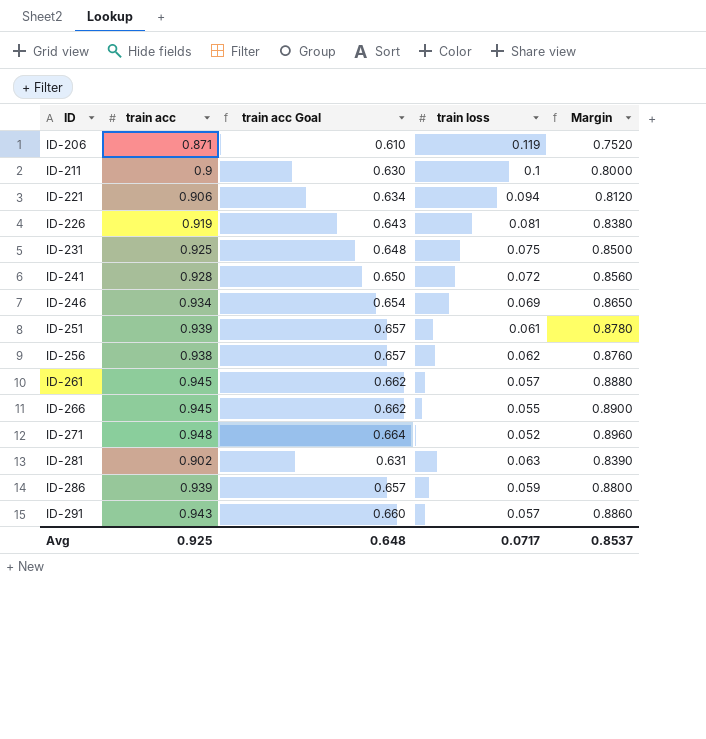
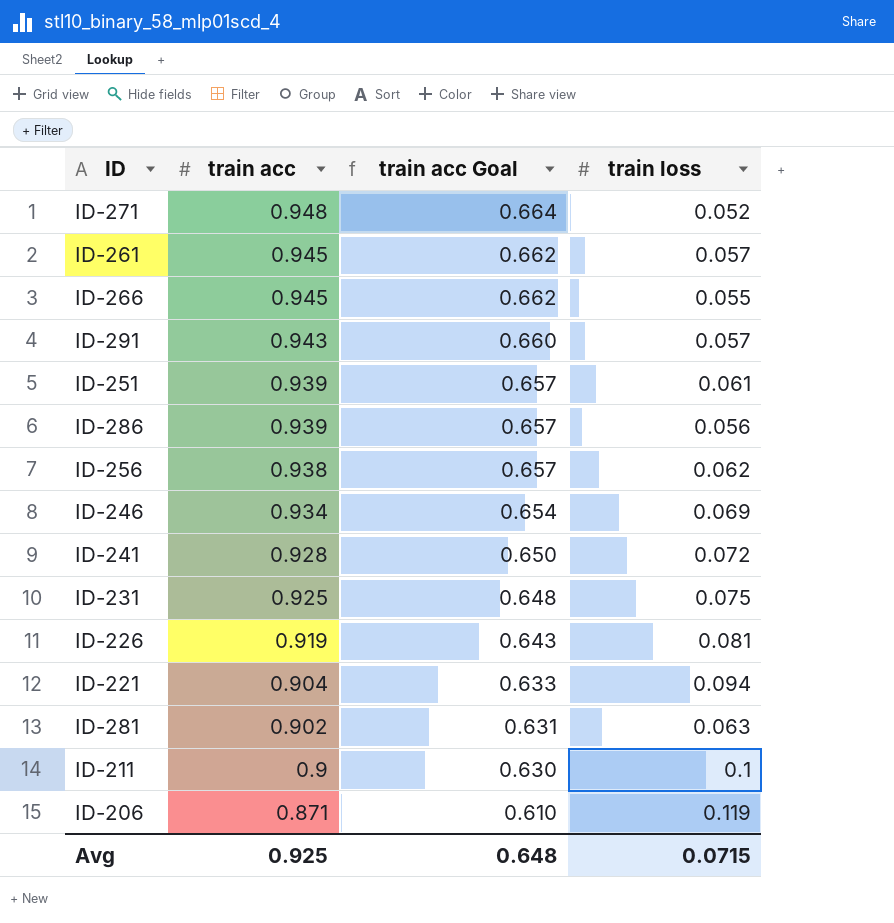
row order: ID ascending -> train acc descending
column Margin | formula: [train acc] - [train loss] -> none
ID-286 | train loss: 0.059 -> 0.056
ID-221 | train acc: 0.906 -> 0.904
ID-221 | train acc Goal: 0.634 -> 0.633
Avg | train loss: 0.0717 -> 0.0715

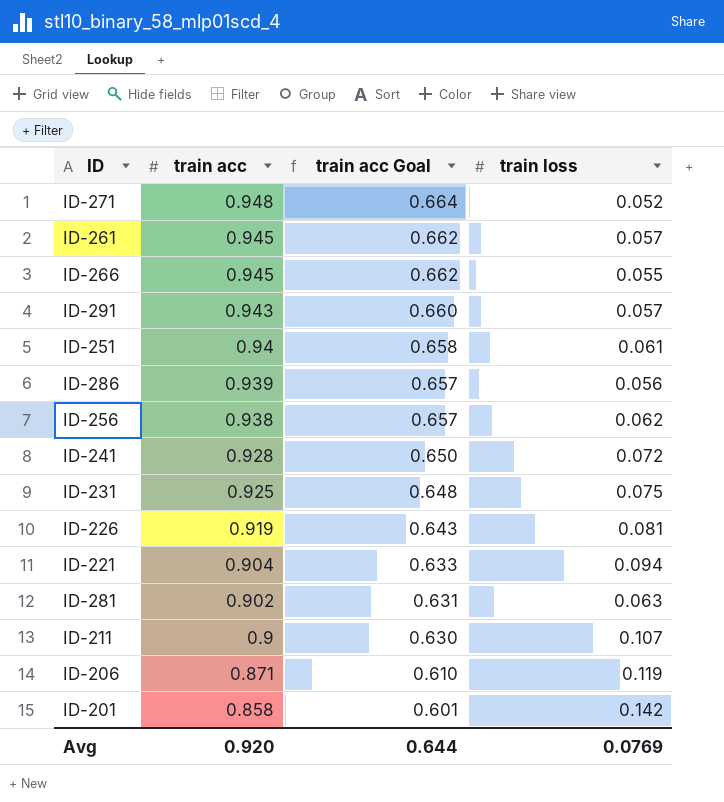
row ID-246: 0.934 | 0.654 | 0.069 -> none
ID-251 | train acc: 0.939 -> 0.94
ID-251 | train acc Goal: 0.657 -> 0.658
ID-211 | train loss: 0.1 -> 0.107
row ID-201: none -> 0.858 | 0.601 | 0.142
Avg | train acc: 0.925 -> 0.920
Avg | train acc Goal: 0.648 -> 0.644
Avg | train loss: 0.0715 -> 0.0769

